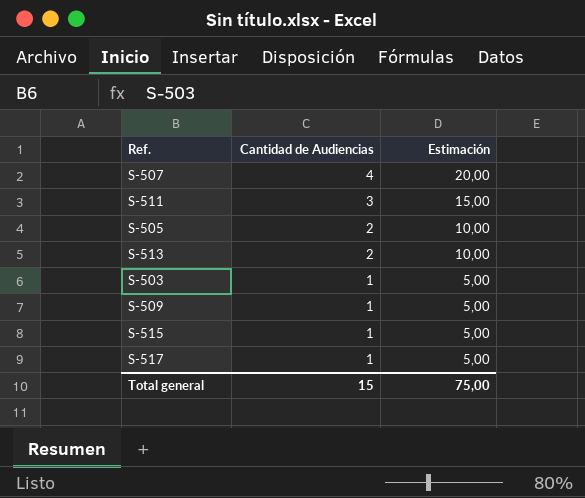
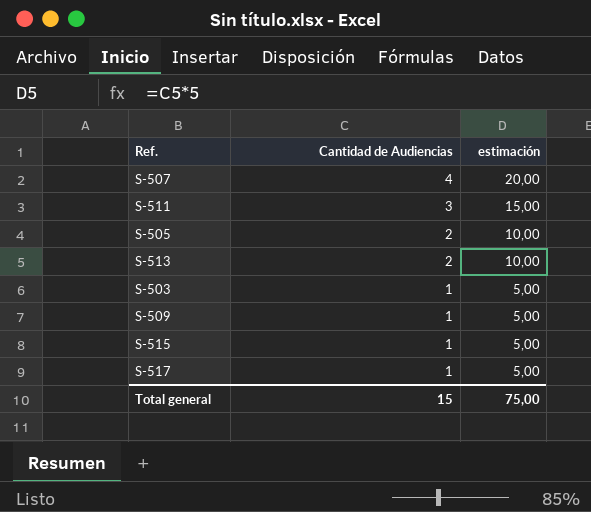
column name: Estimación -> estimación

